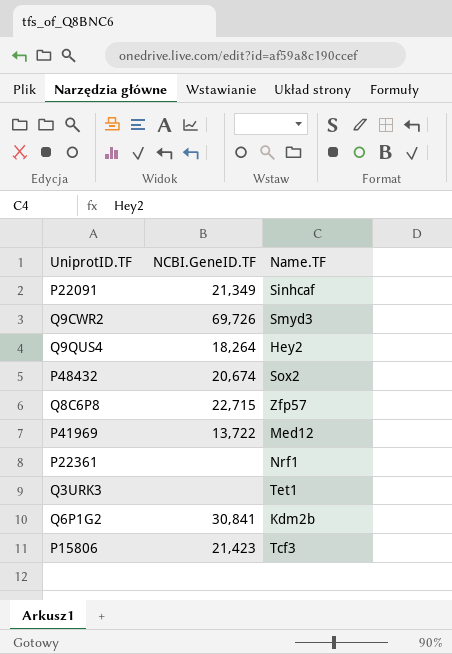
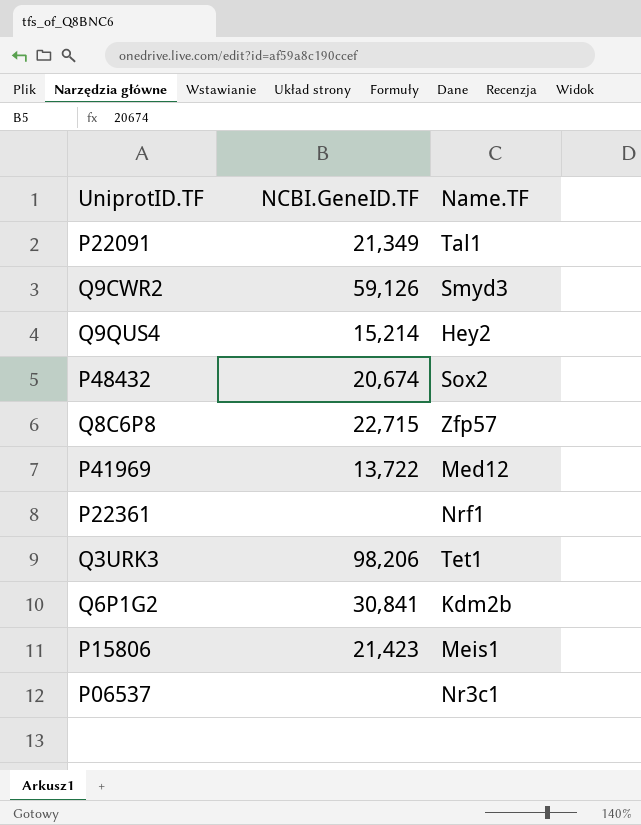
P22091 | Name.TF: Sinhcaf -> Tal1
Q9CWR2 | NCBI.GeneID.TF: 69,726 -> 59,126
Q9QUS4 | NCBI.GeneID.TF: 18,264 -> 15,214
Q3URK3 | NCBI.GeneID.TF: none -> 98,206
P15806 | Name.TF: Tcf3 -> Meis1
row P06537: none -> none | Nr3c1

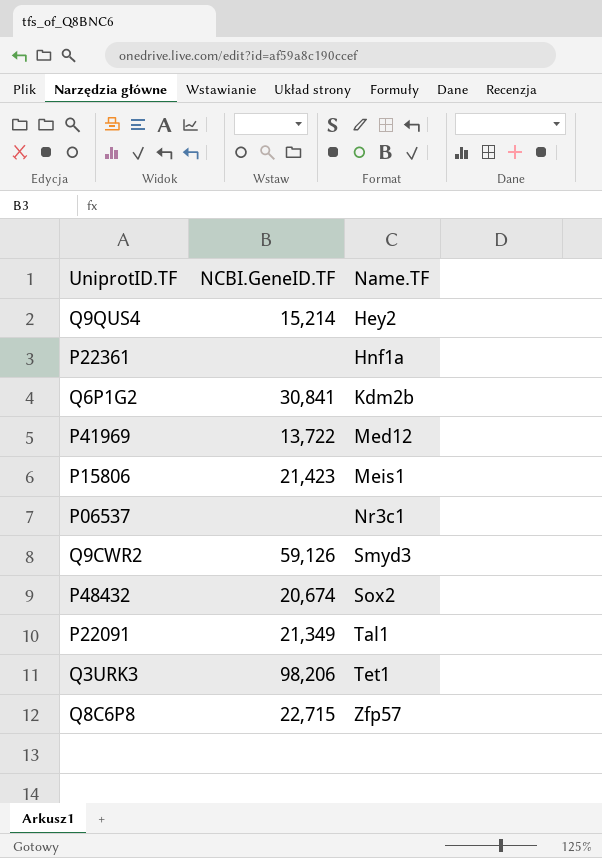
row order: none -> Name.TF ascending
P22361 | Name.TF: Nrf1 -> Hnf1a

